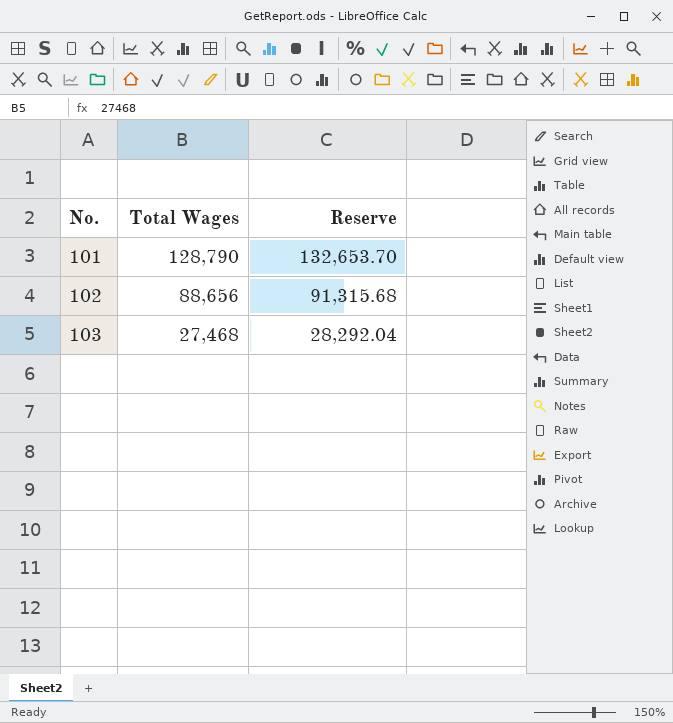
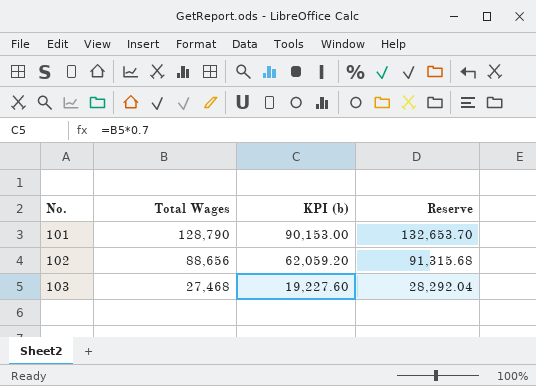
column KPI (b) | formula: none -> [Total Wages] * 0.7

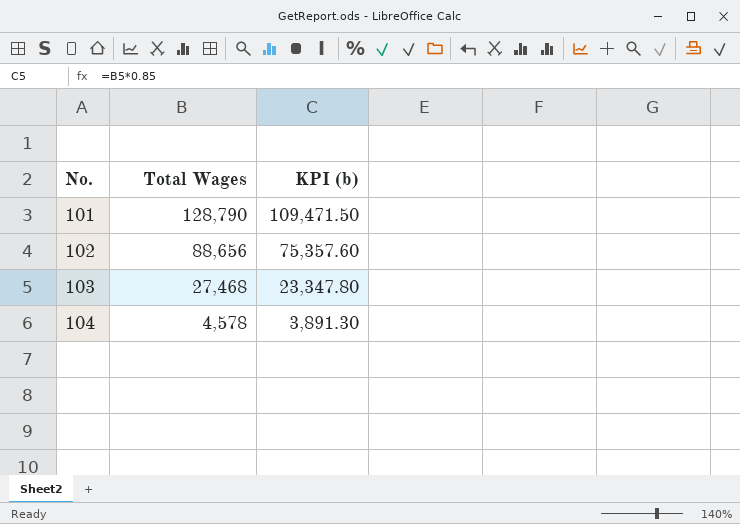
column Reserve | formula: [Total Wages] * 1.03 -> none
column KPI (b) | formula: [Total Wages] * 0.7 -> [Total Wages] * 0.85
row 104: none -> 4,578 | 3,891.30

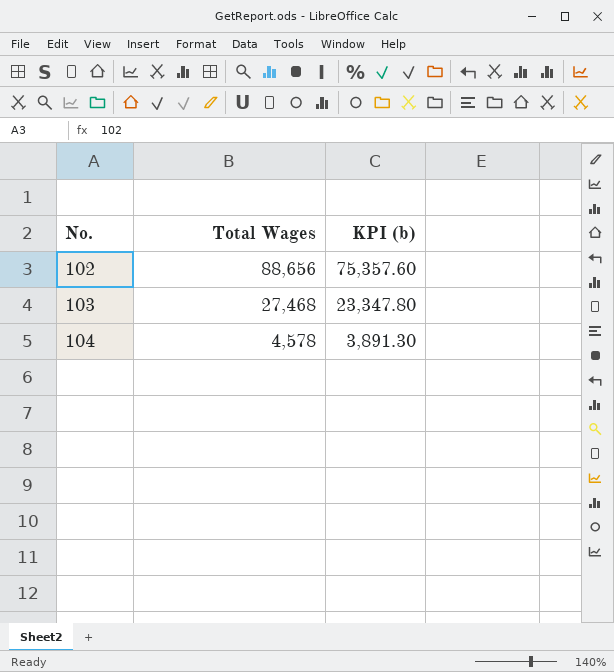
row 101: 128,790 | 109,471.50 -> none

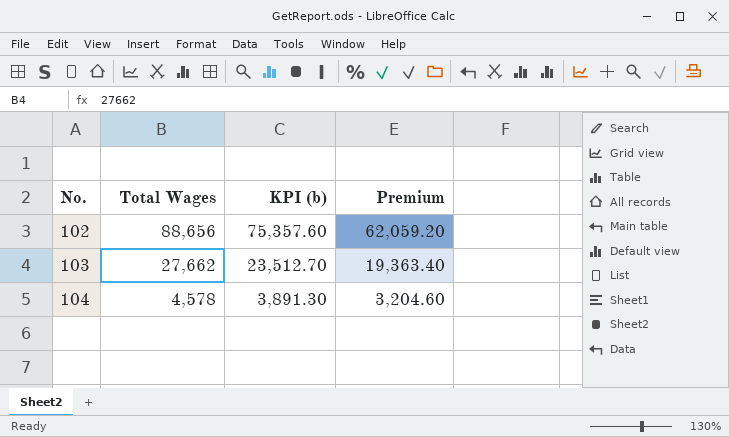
column Premium | formula: none -> [Total Wages] * 0.7
103 | Total Wages: 27,468 -> 27,662
103 | KPI (b): 23,347.80 -> 23,512.70

